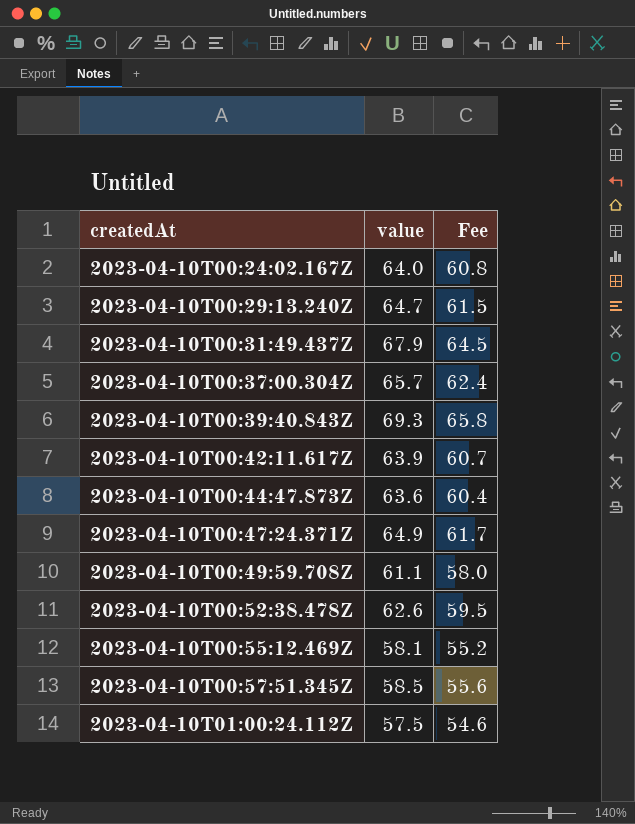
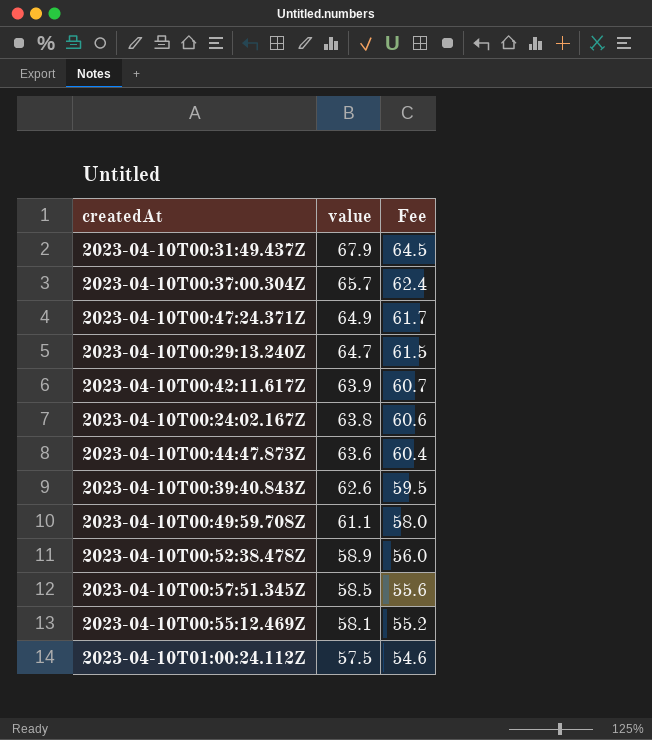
row order: createdAt ascending -> value descending
2023-04-10T00:24:02.167Z | value: 64.0 -> 63.8
2023-04-10T00:24:02.167Z | Fee: 60.8 -> 60.6
2023-04-10T00:39:40.843Z | value: 69.3 -> 62.6
2023-04-10T00:39:40.843Z | Fee: 65.8 -> 59.5
2023-04-10T00:52:38.478Z | value: 62.6 -> 58.9
2023-04-10T00:52:38.478Z | Fee: 59.5 -> 56.0

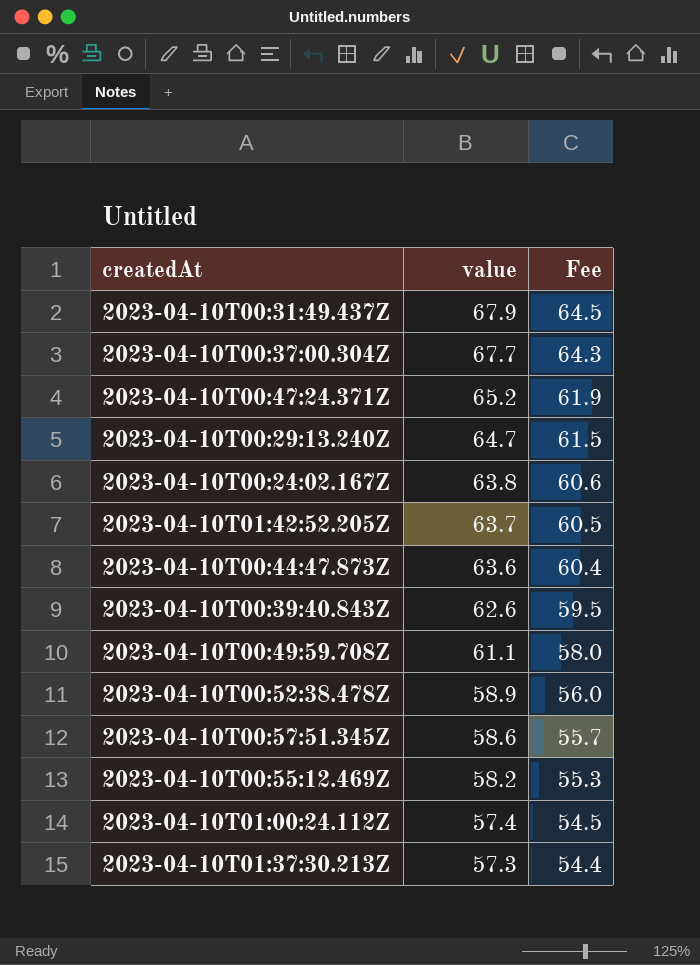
row 2023-04-10T00:42:11.617Z: 63.9 | 60.7 -> none
2023-04-10T00:37:00.304Z | value: 65.7 -> 67.7
2023-04-10T00:37:00.304Z | Fee: 62.4 -> 64.3
2023-04-10T00:47:24.371Z | value: 64.9 -> 65.2
2023-04-10T00:47:24.371Z | Fee: 61.7 -> 61.9
row 2023-04-10T01:42:52.205Z: none -> 63.7 | 60.5
2023-04-10T00:57:51.345Z | value: 58.5 -> 58.6
2023-04-10T00:57:51.345Z | Fee: 55.6 -> 55.7
2023-04-10T00:55:12.469Z | value: 58.1 -> 58.2
2023-04-10T00:55:12.469Z | Fee: 55.2 -> 55.3
2023-04-10T01:00:24.112Z | value: 57.5 -> 57.4
2023-04-10T01:00:24.112Z | Fee: 54.6 -> 54.5
row 2023-04-10T01:37:30.213Z: none -> 57.3 | 54.4

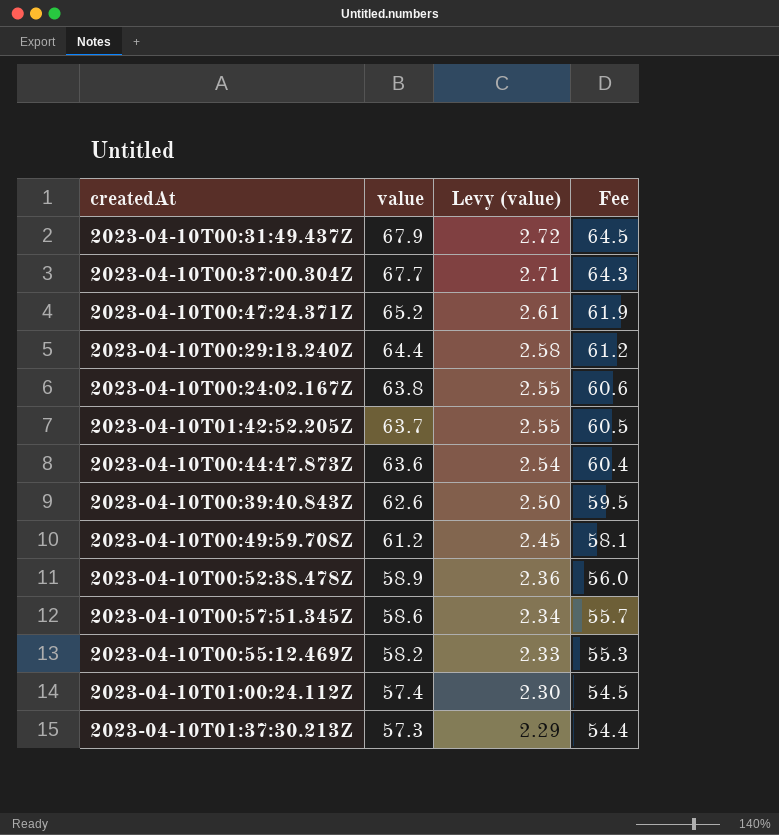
column Levy (value) | formula: none -> [value] * 0.04
2023-04-10T00:29:13.240Z | value: 64.7 -> 64.4
2023-04-10T00:29:13.240Z | Fee: 61.5 -> 61.2
2023-04-10T00:49:59.708Z | value: 61.1 -> 61.2
2023-04-10T00:49:59.708Z | Fee: 58.0 -> 58.1

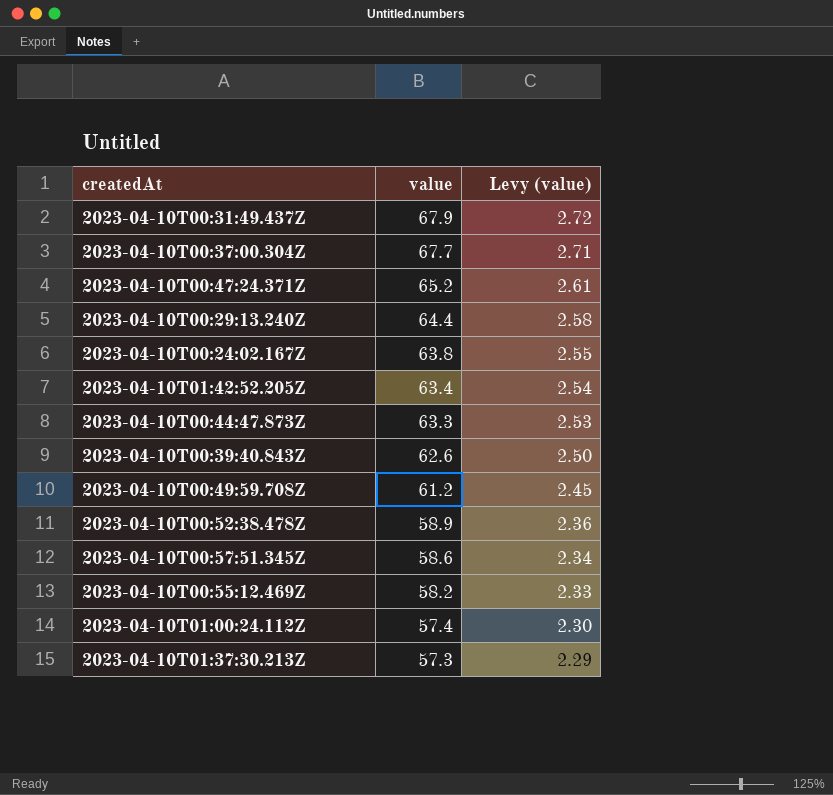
column Fee | formula: [value] * 0.95 -> none
2023-04-10T01:42:52.205Z | value: 63.7 -> 63.4
2023-04-10T01:42:52.205Z | Levy (value): 2.55 -> 2.54
2023-04-10T00:44:47.873Z | value: 63.6 -> 63.3
2023-04-10T00:44:47.873Z | Levy (value): 2.54 -> 2.53

